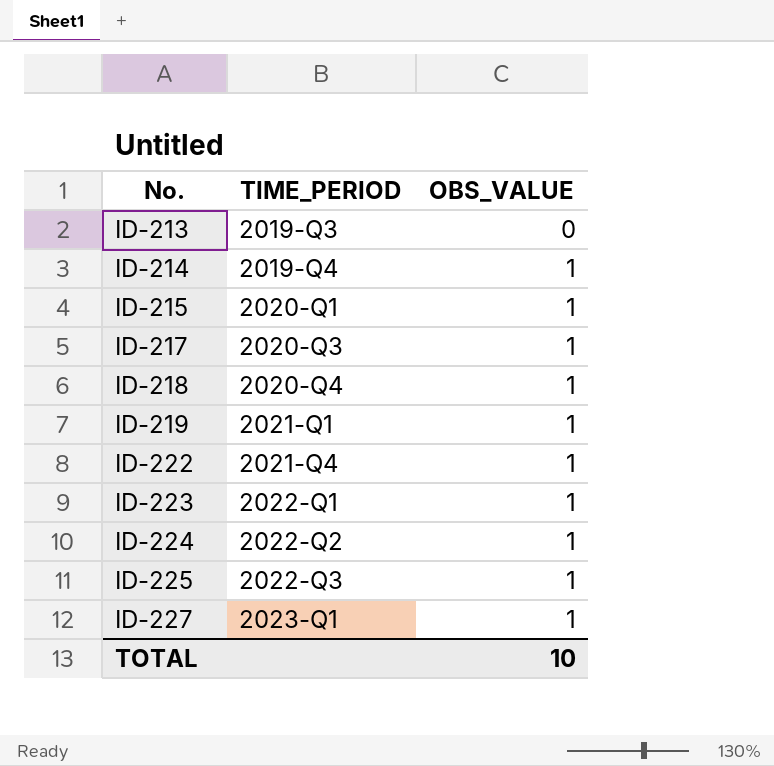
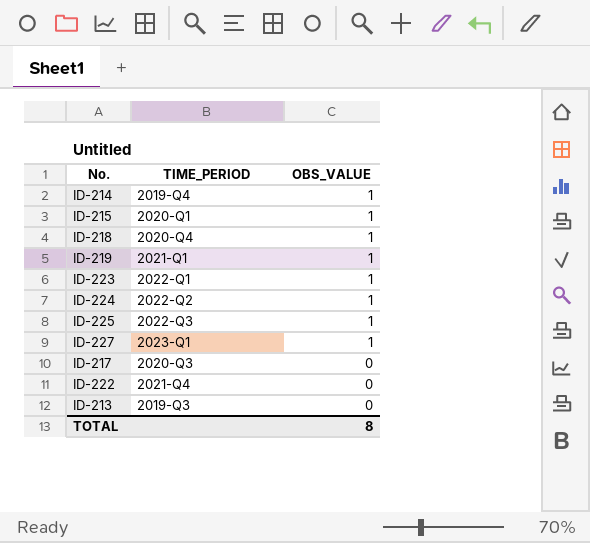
row order: No. ascending -> OBS_VALUE descending
ID-217 | OBS_VALUE: 1 -> 0
ID-222 | OBS_VALUE: 1 -> 0
TOTAL | OBS_VALUE: 10 -> 8

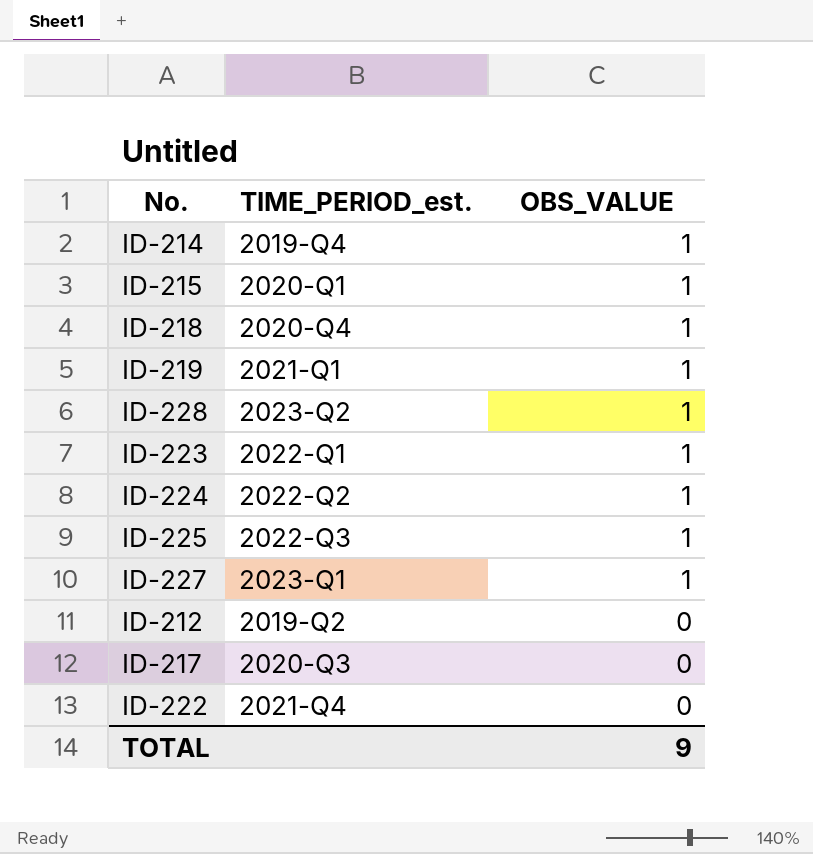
column name: TIME_PERIOD -> TIME_PERIOD_est.
row ID-213: 2019-Q3 | 0 -> none
row ID-228: none -> 2023-Q2 | 1
row ID-212: none -> 2019-Q2 | 0
TOTAL | OBS_VALUE: 8 -> 9

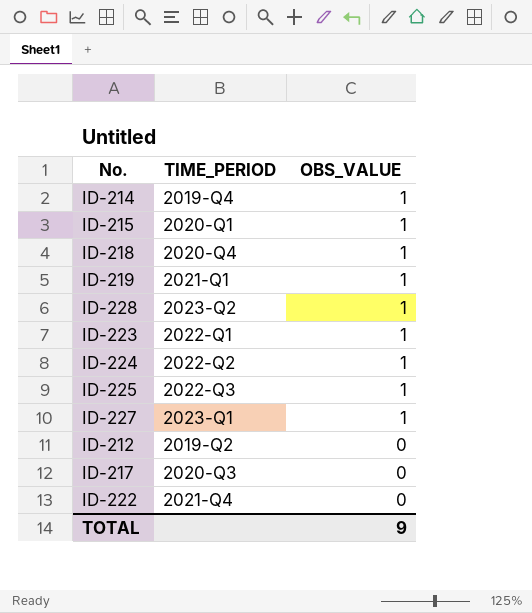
column name: TIME_PERIOD_est. -> TIME_PERIOD

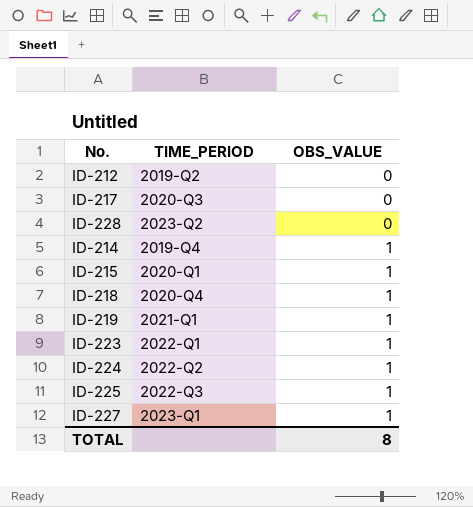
row order: OBS_VALUE descending -> OBS_VALUE ascending
row ID-222: 2021-Q4 | 0 -> none
ID-228 | OBS_VALUE: 1 -> 0
TOTAL | OBS_VALUE: 9 -> 8

